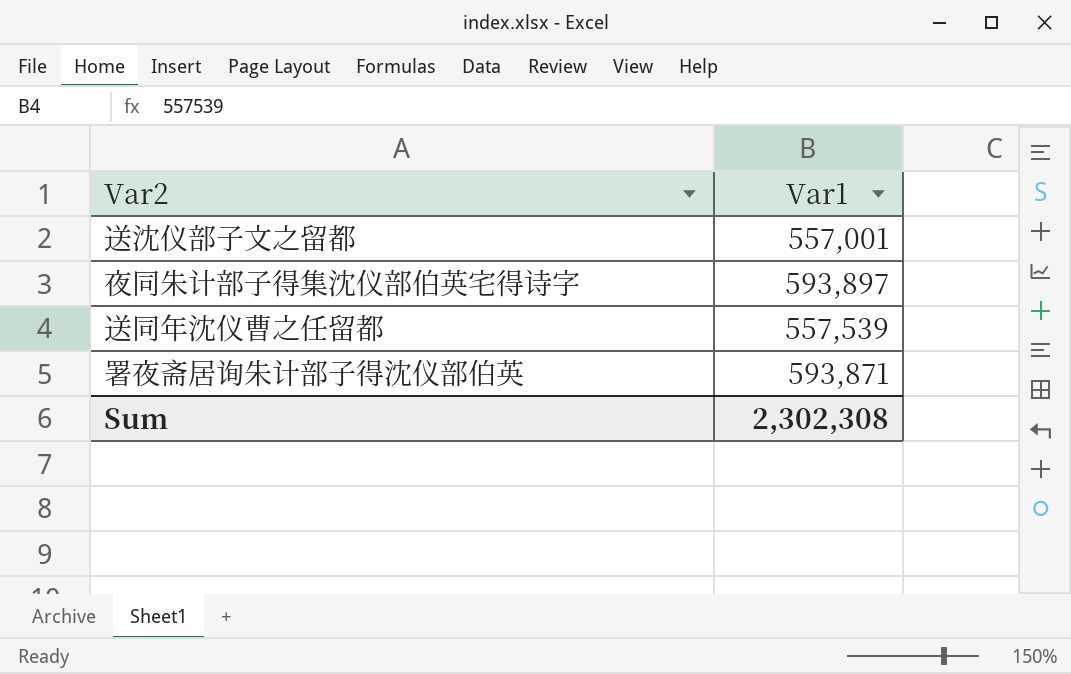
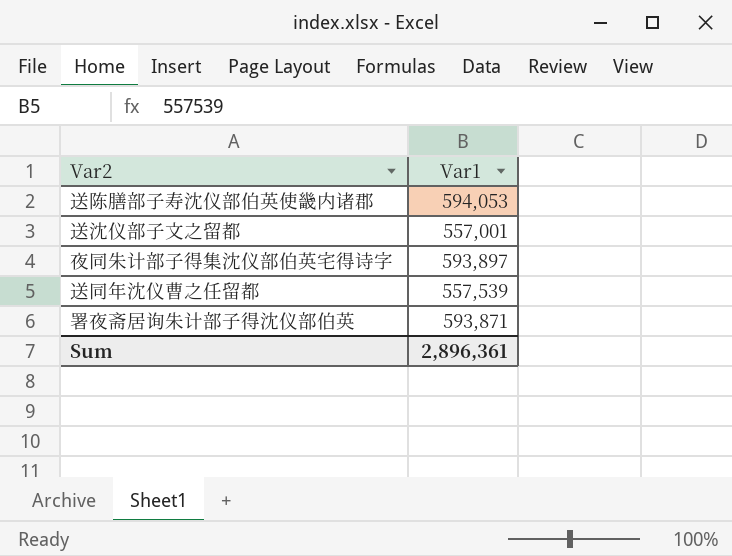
row 送陈膳部子寿沈仪部伯英使畿内诸郡: none -> 594,053
Sum | Var1: 2,302,308 -> 2,896,361

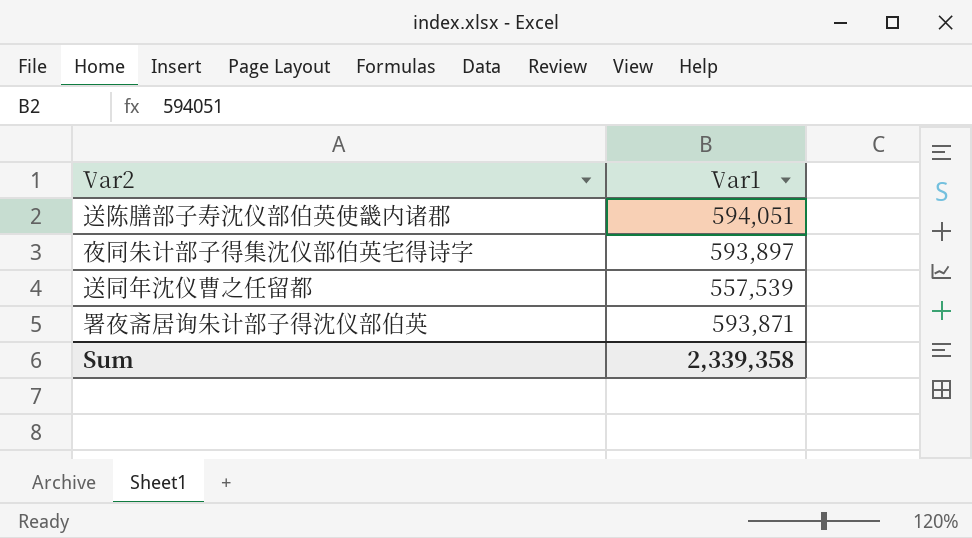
row 送沈仪部子文之留都: 557,001 -> none
送陈膳部子寿沈仪部伯英使畿内诸郡 | Var1: 594,053 -> 594,051
Sum | Var1: 2,896,361 -> 2,339,358

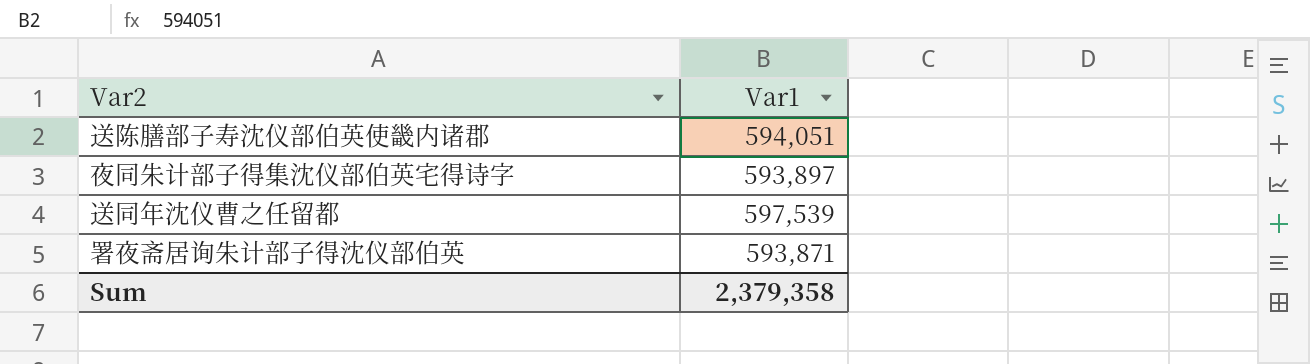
送同年沈仪曹之任留都 | Var1: 557,539 -> 597,539
Sum | Var1: 2,339,358 -> 2,379,358

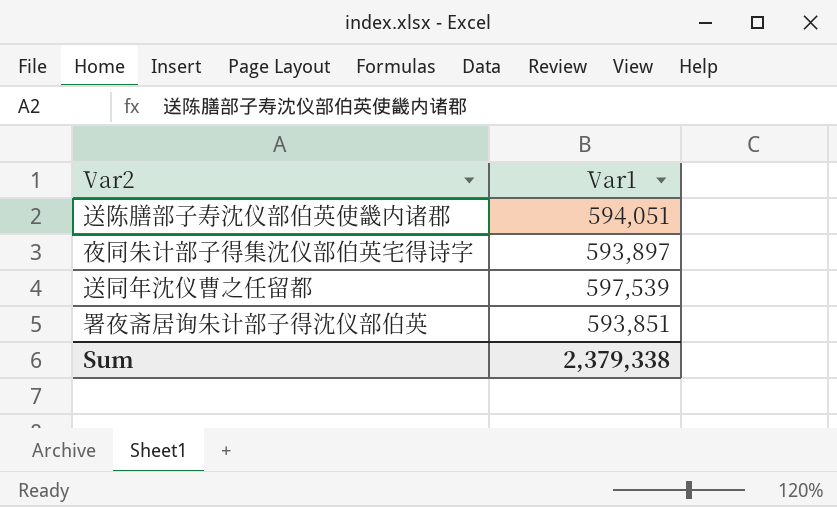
署夜斋居询朱计部子得沈仪部伯英 | Var1: 593,871 -> 593,851
Sum | Var1: 2,379,358 -> 2,379,338

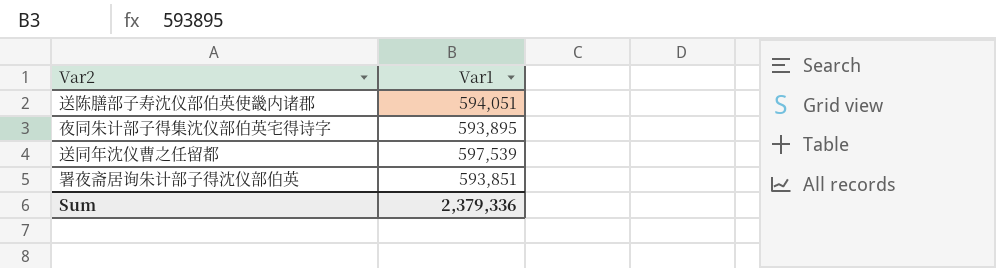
夜同朱计部子得集沈仪部伯英宅得诗字 | Var1: 593,897 -> 593,895
Sum | Var1: 2,379,338 -> 2,379,336

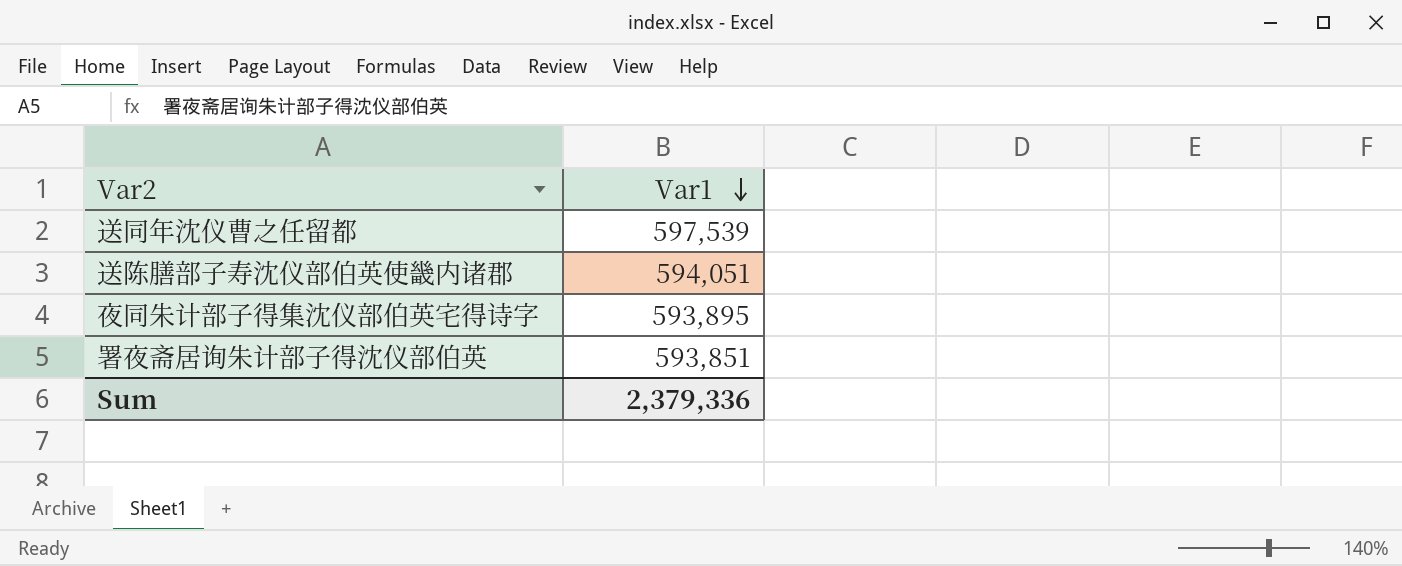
row order: none -> Var1 descending

